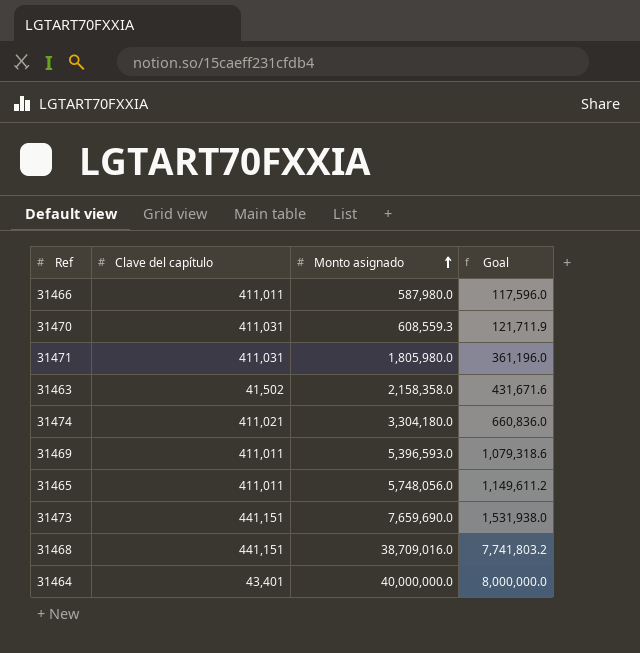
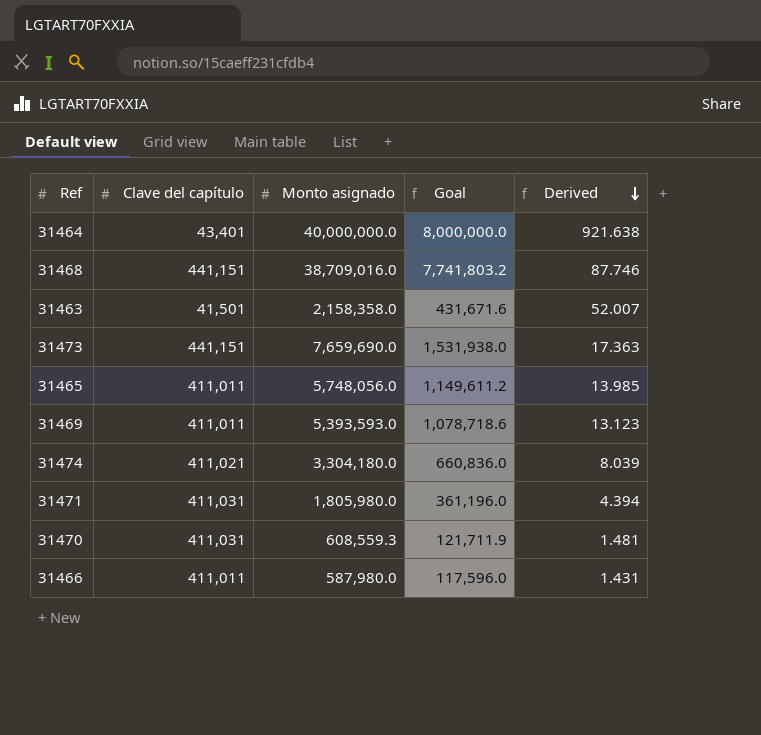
row order: Monto asignado ascending -> Derived descending
column Derived | formula: none -> [Monto asignado] / [Clave del capítulo]
31463 | Clave del capítulo: 41,502 -> 41,501
31469 | Monto asignado: 5,396,593.0 -> 5,393,593.0
31469 | Goal: 1,079,318.6 -> 1,078,718.6

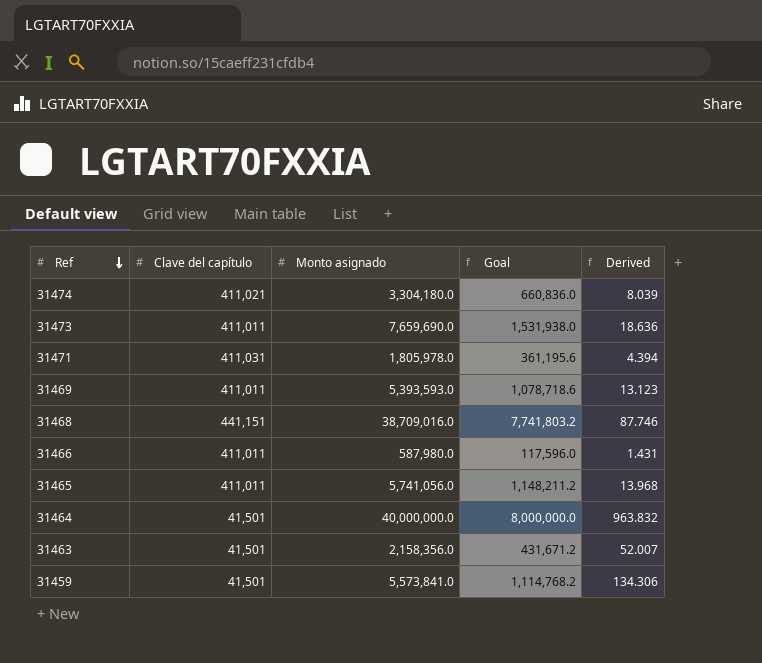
row order: Derived descending -> Ref descending
row 31470: 411,031 | 608,559.3 | 121,711.9 | 1.481 -> none
31473 | Clave del capítulo: 441,151 -> 411,011
31473 | Derived: 17.363 -> 18.636
31471 | Monto asignado: 1,805,980.0 -> 1,805,978.0
31471 | Goal: 361,196.0 -> 361,195.6
31465 | Monto asignado: 5,748,056.0 -> 5,741,056.0
31465 | Goal: 1,149,611.2 -> 1,148,211.2
31465 | Derived: 13.985 -> 13.968
31464 | Clave del capítulo: 43,401 -> 41,501
31464 | Derived: 921.638 -> 963.832
31463 | Monto asignado: 2,158,358.0 -> 2,158,356.0
31463 | Goal: 431,671.6 -> 431,671.2
row 31459: none -> 41,501 | 5,573,841.0 | 1,114,768.2 | 134.306

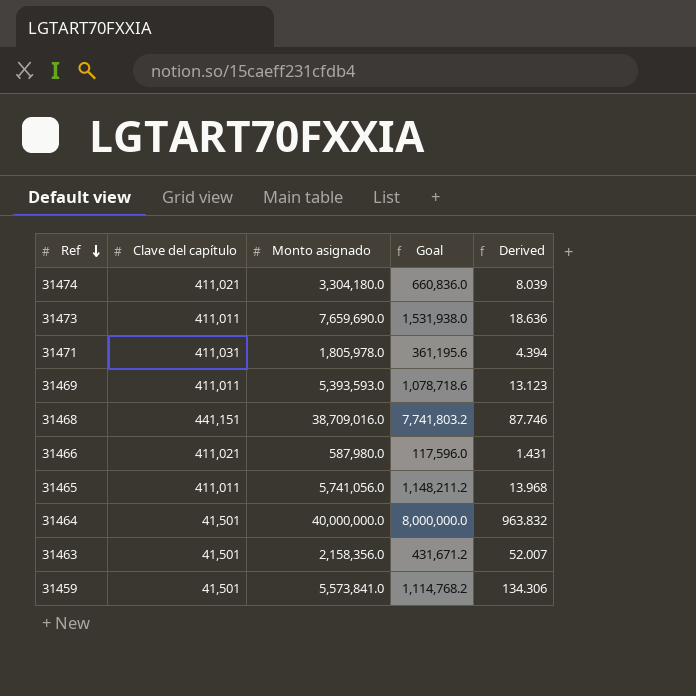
31466 | Clave del capítulo: 411,011 -> 411,021

